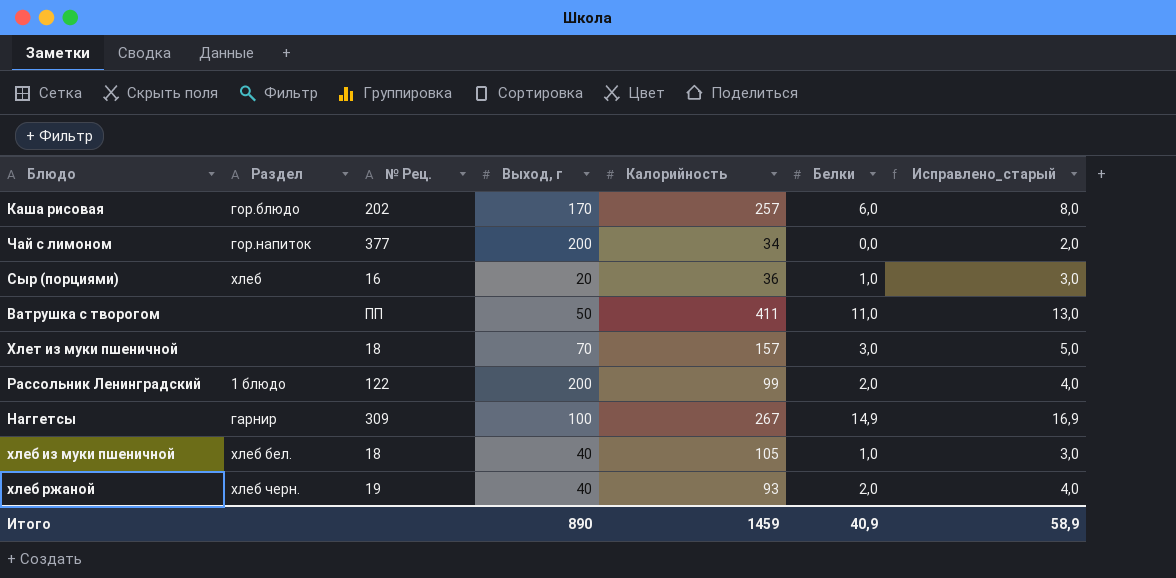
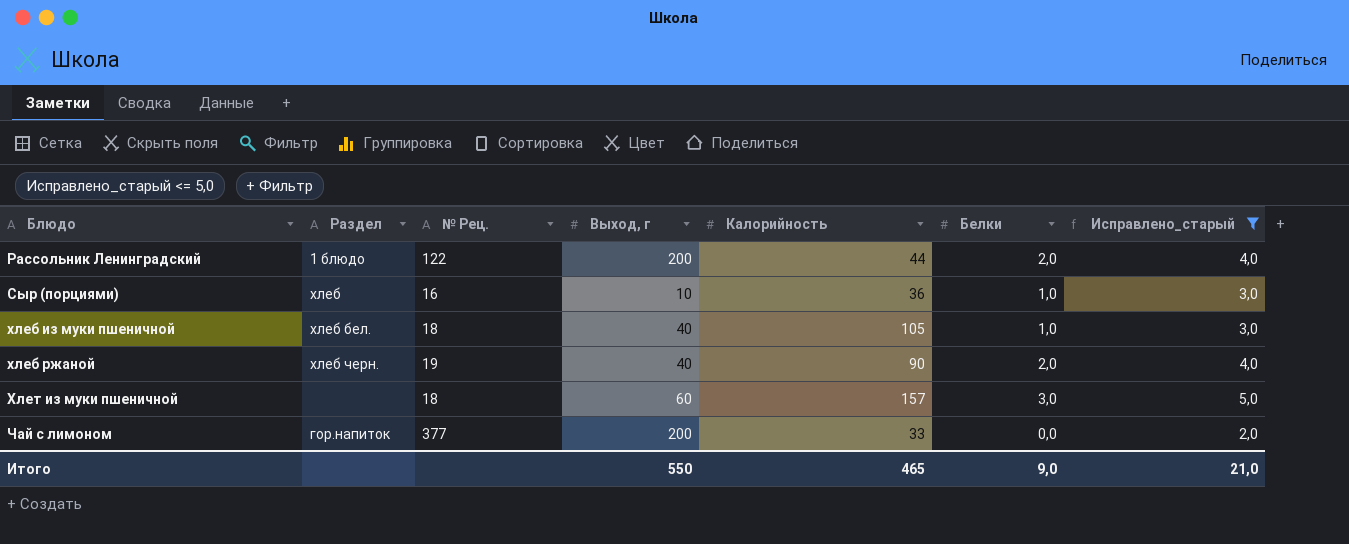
filter: none -> Исправлено_старый <= 5,0
row order: none -> Блюдо ascending
Рассольник Ленинградский | Калорийность: 99 -> 44
Сыр (порциями) | Выход, г: 20 -> 10
хлеб ржаной | Калорийность: 93 -> 90
Хлет из муки пшеничной | Выход, г: 70 -> 60
Чай с лимоном | Калорийность: 34 -> 33
Итого | Выход, г: 890 -> 550
Итого | Калорийность: 1459 -> 465
Итого | Белки: 40,9 -> 9,0
Итого | Исправлено_старый: 58,9 -> 21,0

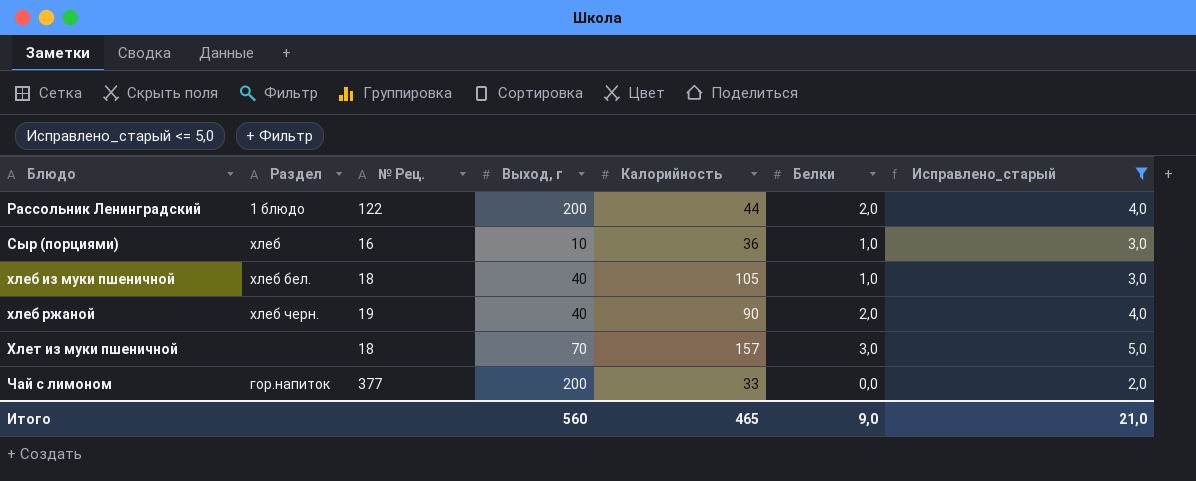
Хлет из муки пшеничной | Выход, г: 60 -> 70
Итого | Выход, г: 550 -> 560

